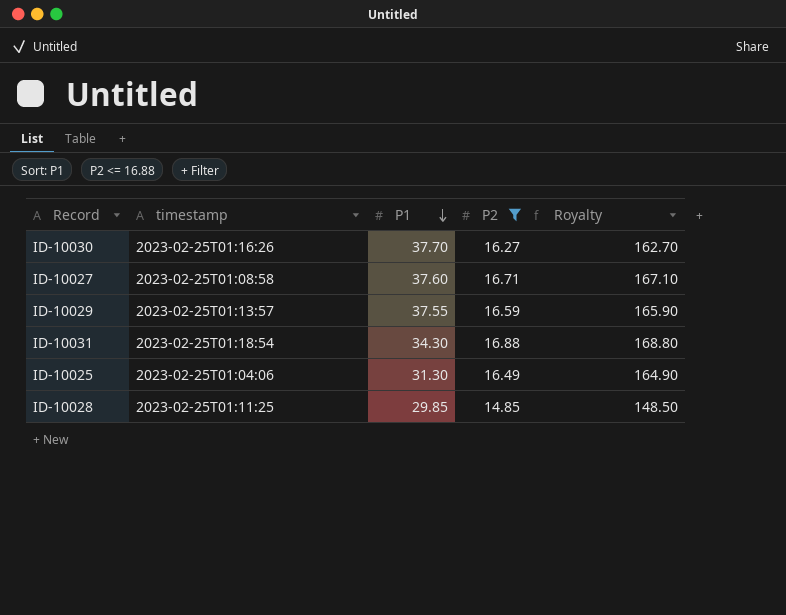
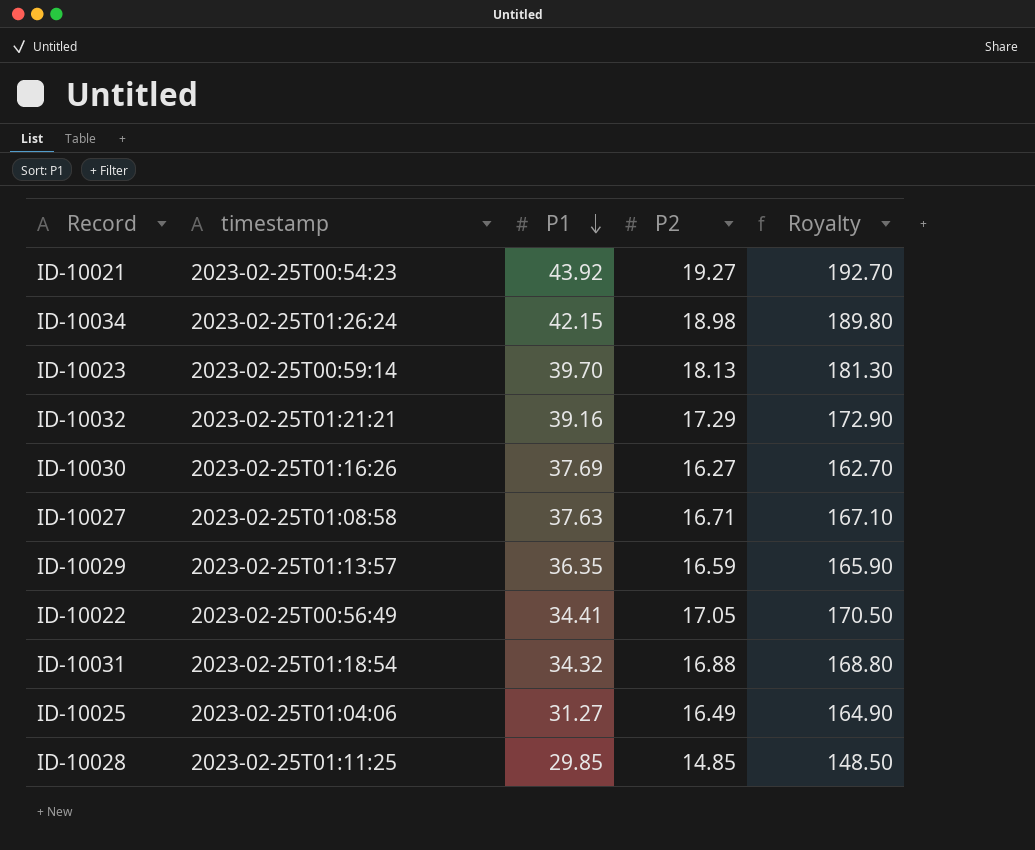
filter: P2 <= 16.88 -> none
ID-10030 | P1: 37.70 -> 37.69
ID-10027 | P1: 37.60 -> 37.63
ID-10029 | P1: 37.55 -> 36.35
ID-10031 | P1: 34.30 -> 34.32
ID-10025 | P1: 31.30 -> 31.27

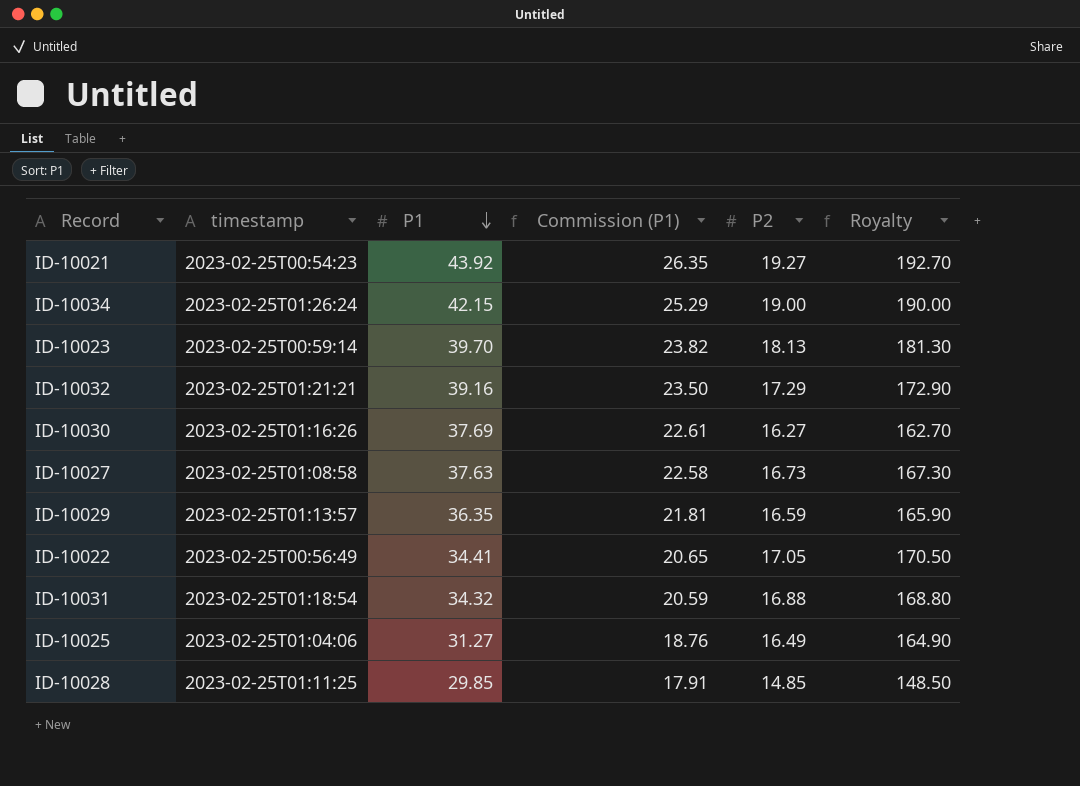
column Commission (P1) | formula: none -> [P1] * 0.6
ID-10034 | P2: 18.98 -> 19.00
ID-10034 | Royalty: 189.80 -> 190.00
ID-10027 | P2: 16.71 -> 16.73
ID-10027 | Royalty: 167.10 -> 167.30

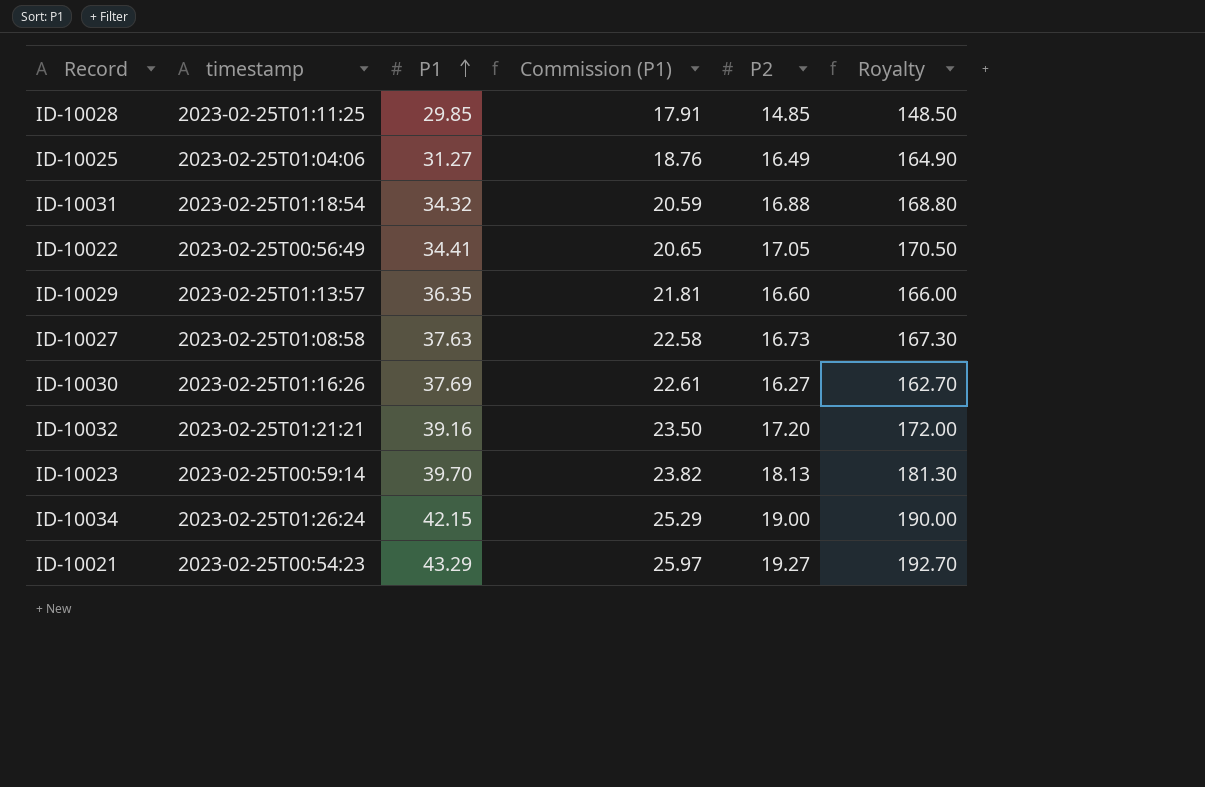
row order: P1 descending -> P1 ascending
ID-10029 | P2: 16.59 -> 16.60
ID-10029 | Royalty: 165.90 -> 166.00
ID-10032 | P2: 17.29 -> 17.20
ID-10032 | Royalty: 172.90 -> 172.00
ID-10021 | P1: 43.92 -> 43.29
ID-10021 | Commission (P1): 26.35 -> 25.97

